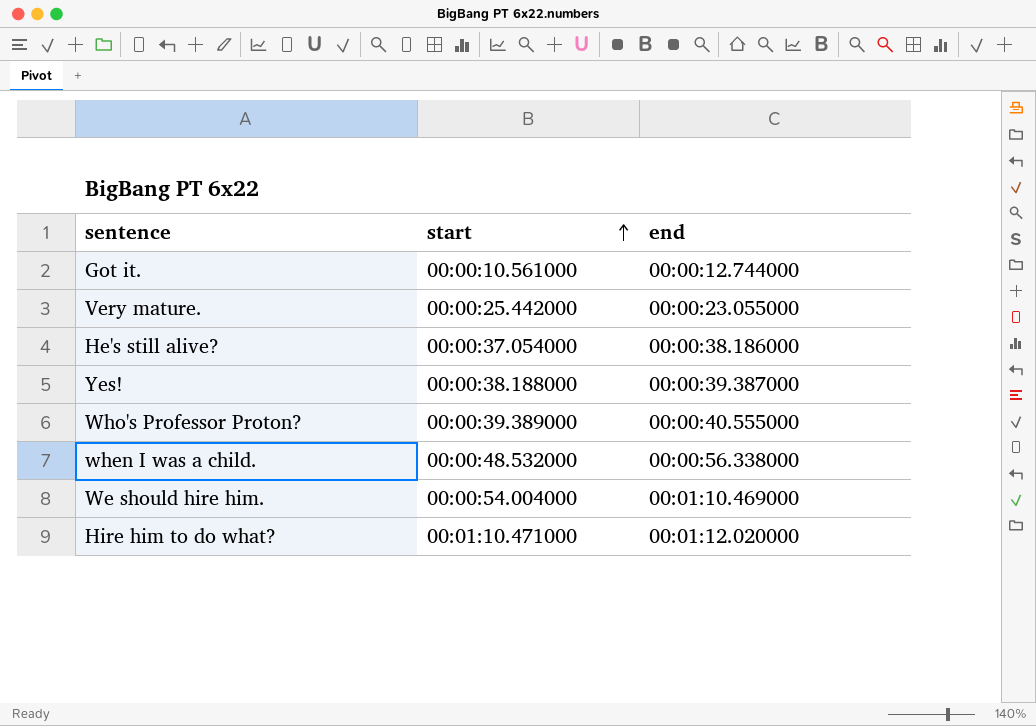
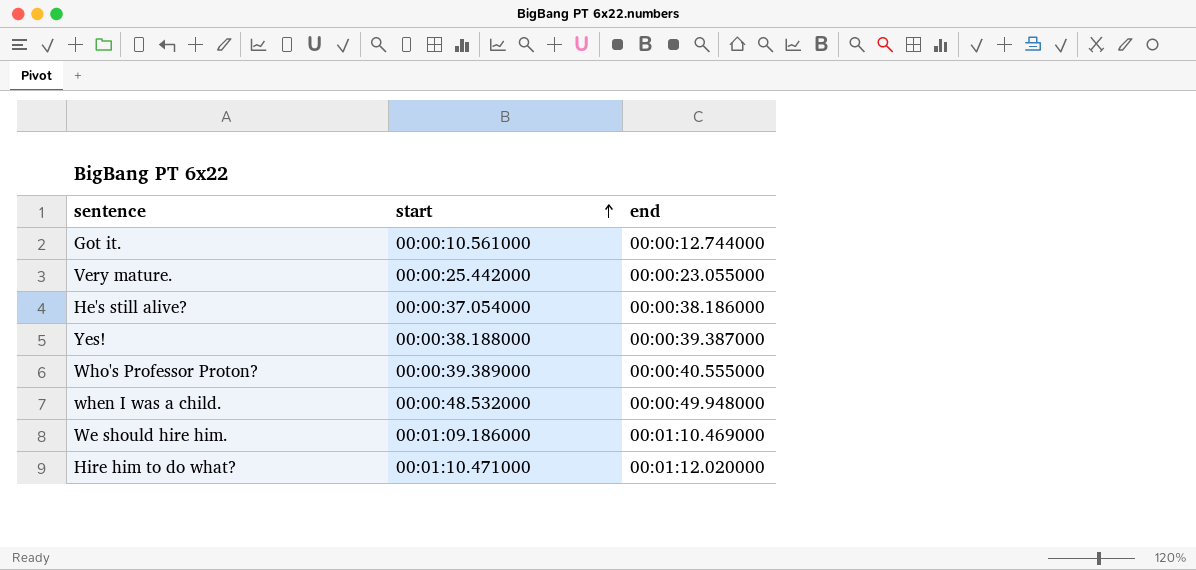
when I was a child. | end: 00:00:56.338000 -> 00:00:49.948000
We should hire him. | start: 00:00:54.004000 -> 00:01:09.186000

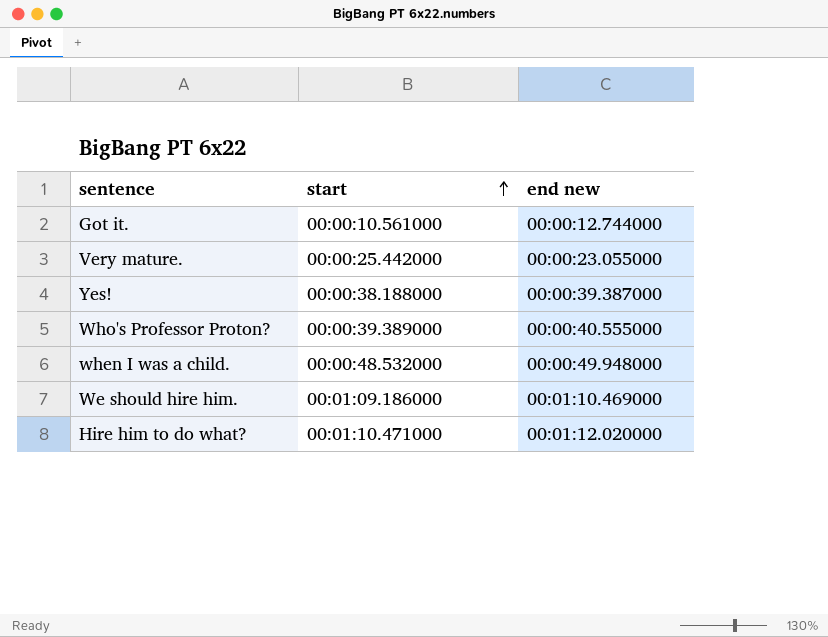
column name: end -> end new
row He's still alive?: 00:00:37.054000 | 00:00:38.186000 -> none

